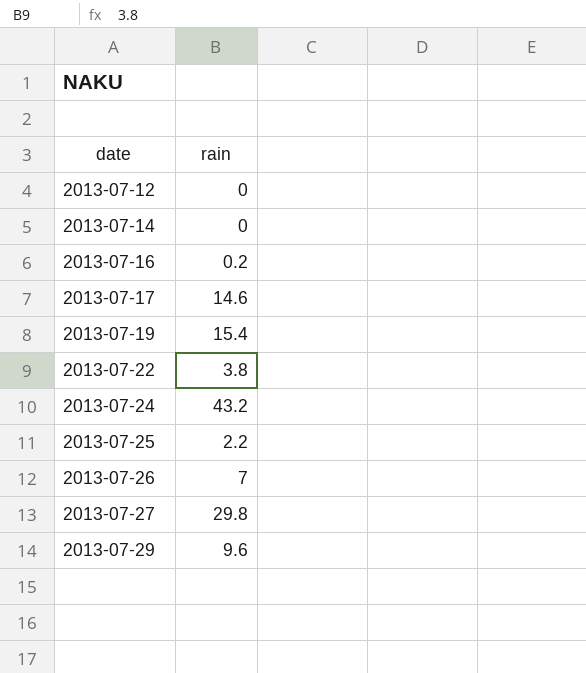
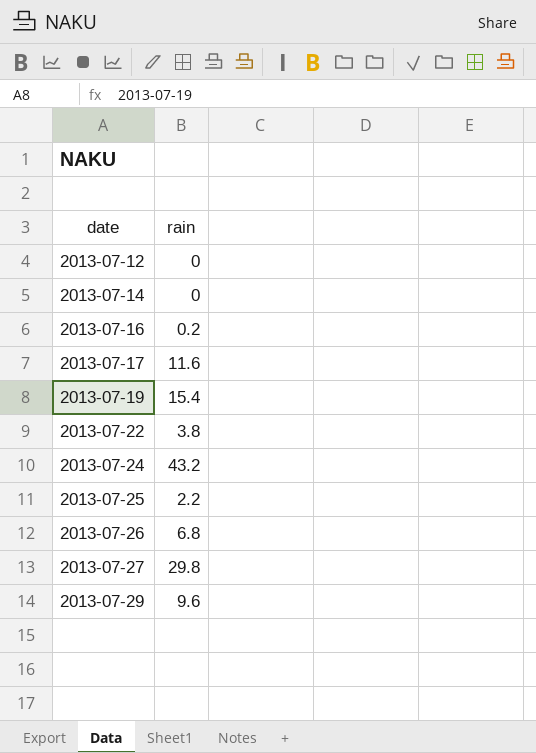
2013-07-17 | rain: 14.6 -> 11.6
2013-07-26 | rain: 7 -> 6.8

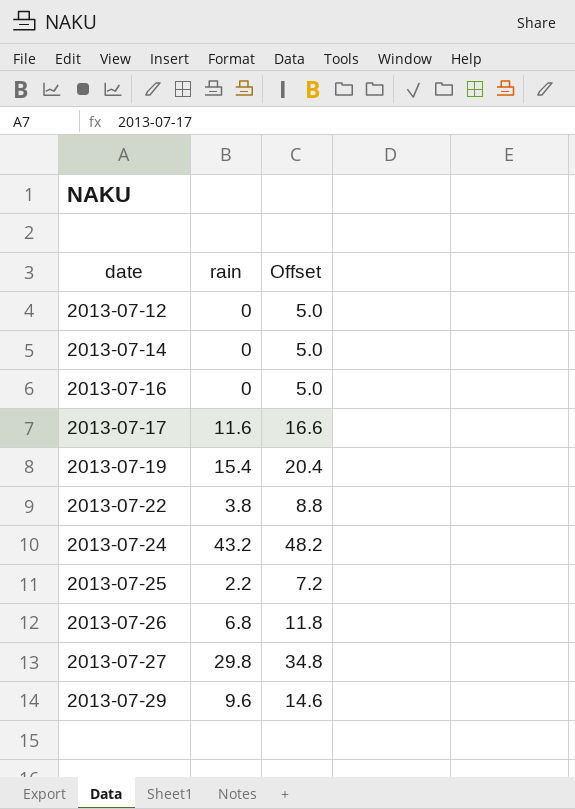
column Offset | formula: none -> [rain] + 5
2013-07-16 | rain: 0.2 -> 0

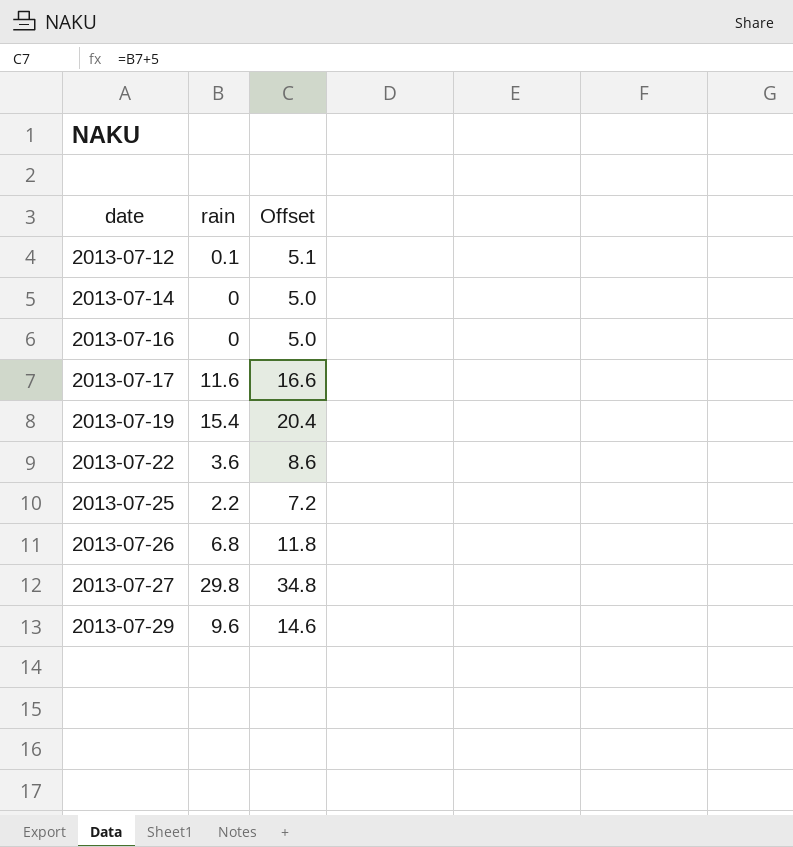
row 2013-07-24: 43.2 | 48.2 -> none
2013-07-12 | rain: 0 -> 0.1
2013-07-12 | Offset: 5.0 -> 5.1
2013-07-22 | rain: 3.8 -> 3.6
2013-07-22 | Offset: 8.8 -> 8.6

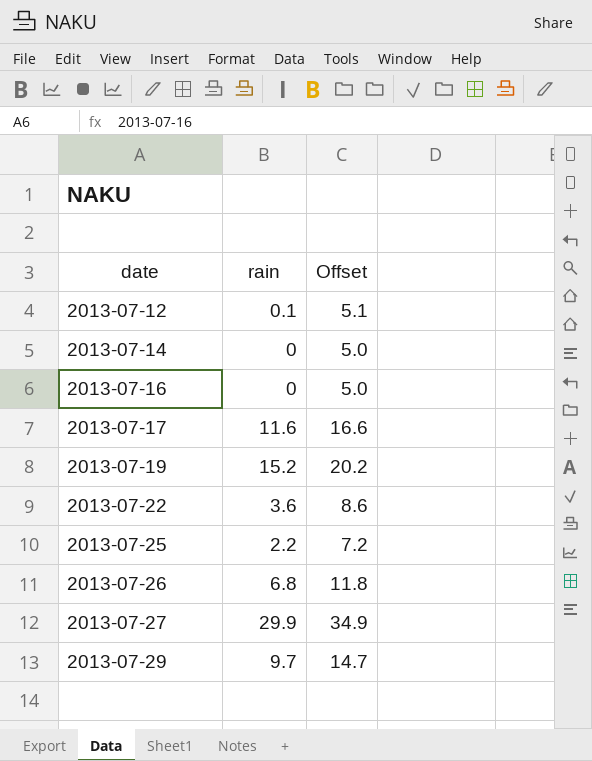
2013-07-19 | rain: 15.4 -> 15.2
2013-07-19 | Offset: 20.4 -> 20.2
2013-07-27 | rain: 29.8 -> 29.9
2013-07-27 | Offset: 34.8 -> 34.9
2013-07-29 | rain: 9.6 -> 9.7
2013-07-29 | Offset: 14.6 -> 14.7

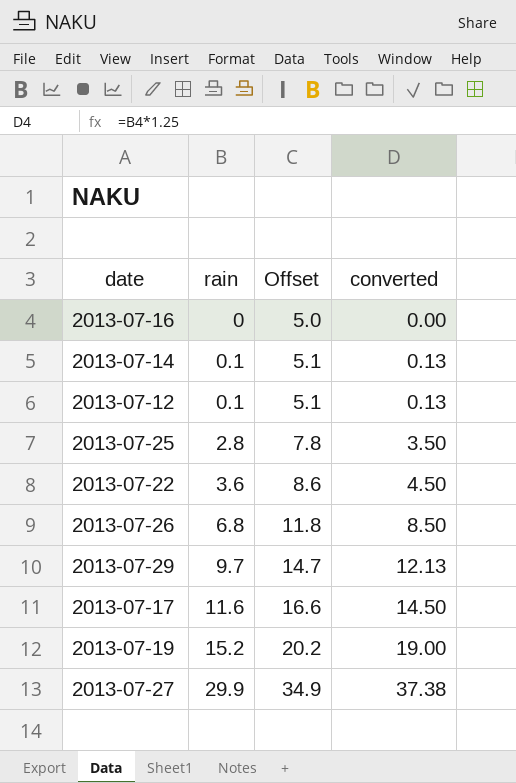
row order: date ascending -> rain ascending
column converted | formula: none -> [rain] * 1.25
2013-07-14 | rain: 0 -> 0.1
2013-07-14 | Offset: 5.0 -> 5.1
2013-07-25 | rain: 2.2 -> 2.8
2013-07-25 | Offset: 7.2 -> 7.8

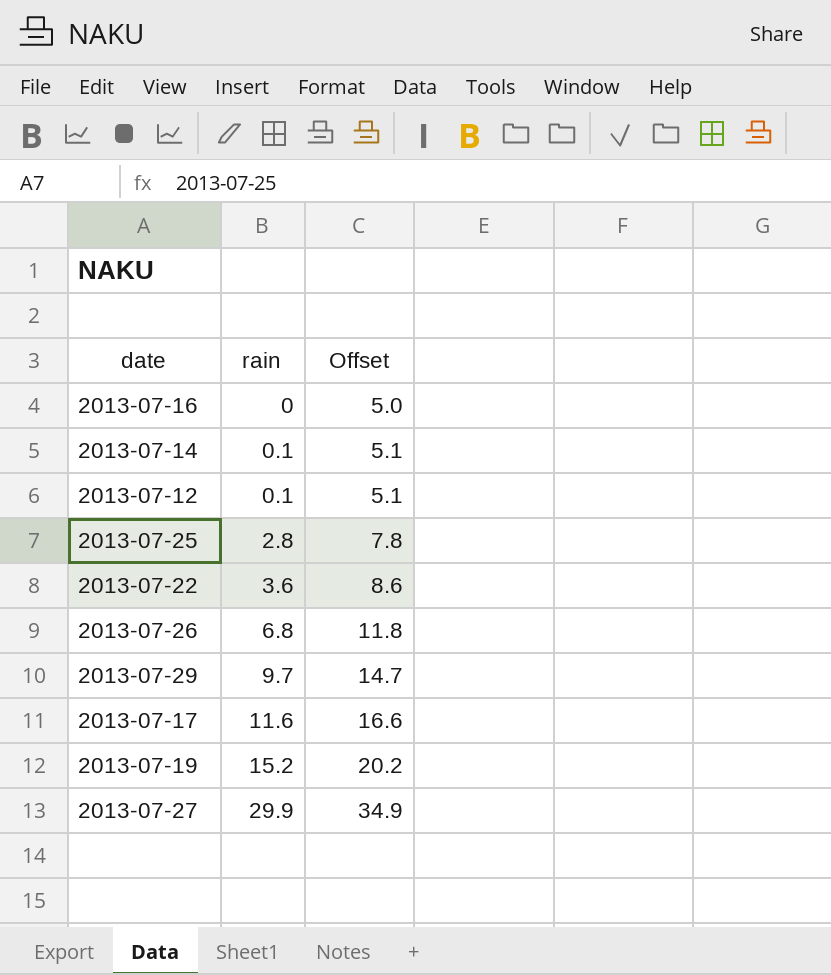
column converted | formula: [rain] * 1.25 -> none

